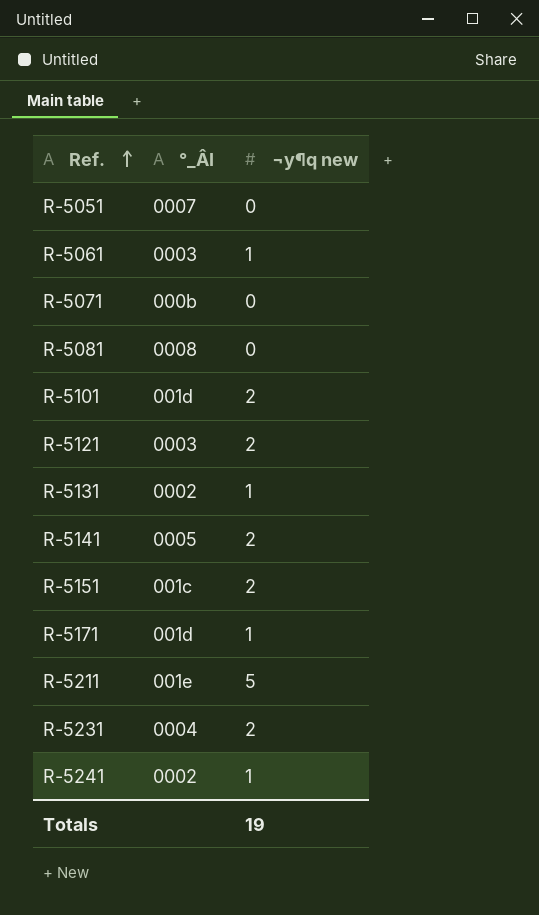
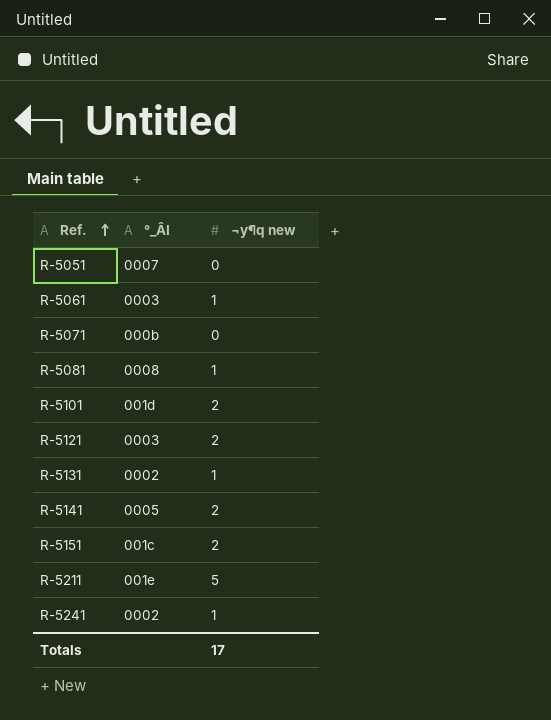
row R-5171: 001d | 1 -> none
row R-5231: 0004 | 2 -> none
R-5081 | ¬y¶q new: 0 -> 1
Totals | ¬y¶q new: 19 -> 17

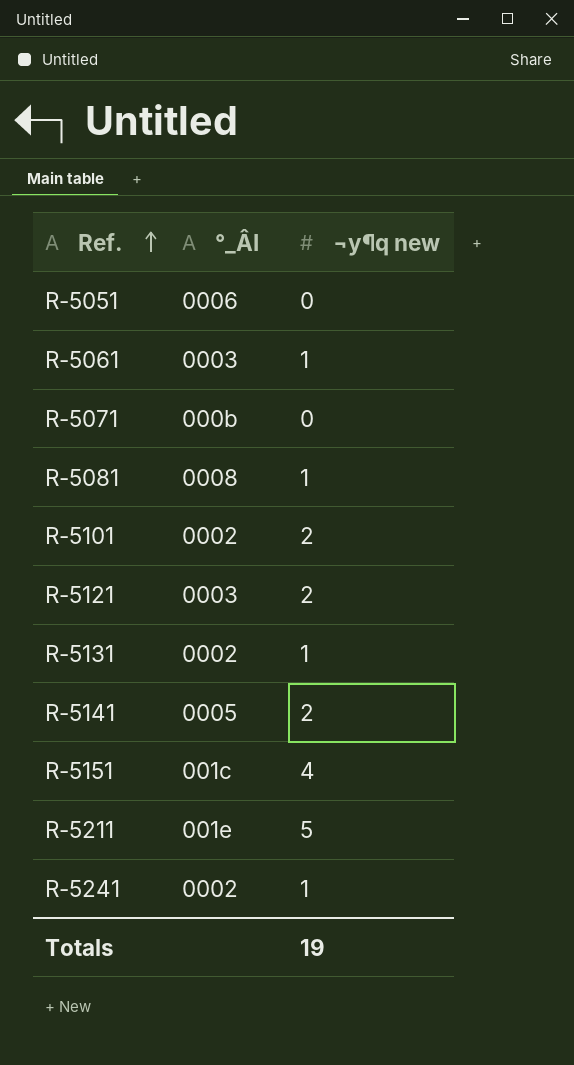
R-5051 | °_ÂI: 0007 -> 0006
R-5101 | °_ÂI: 001d -> 0002
R-5151 | ¬y¶q new: 2 -> 4
Totals | ¬y¶q new: 17 -> 19

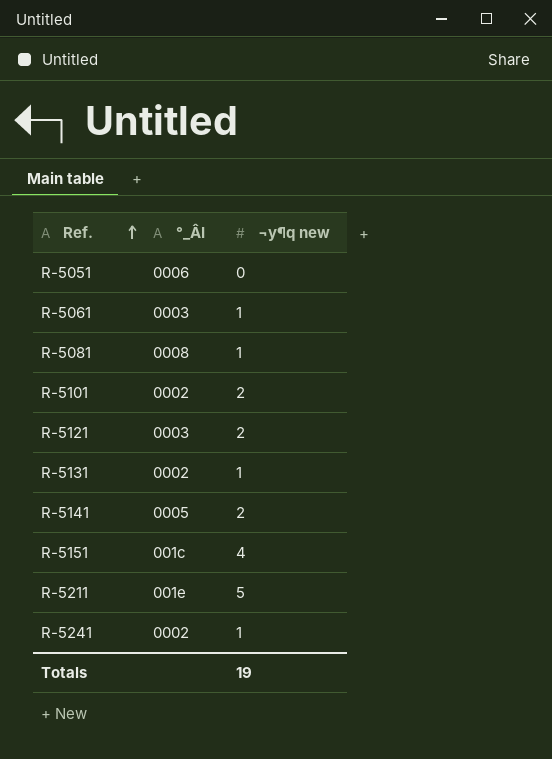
row R-5071: 000b | 0 -> none

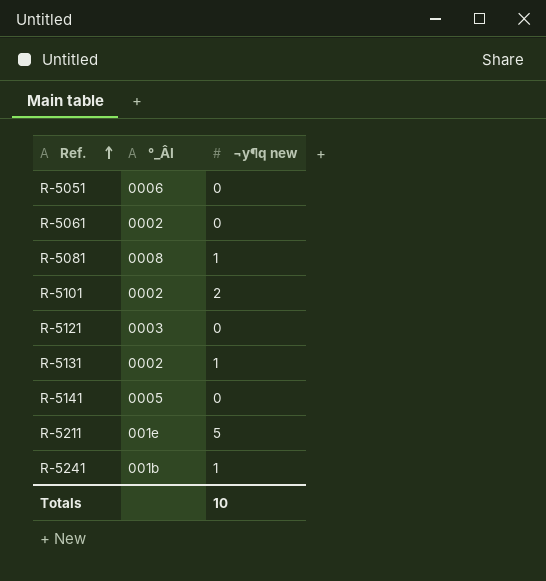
row R-5151: 001c | 4 -> none
R-5061 | °_ÂI: 0003 -> 0002
R-5061 | ¬y¶q new: 1 -> 0
R-5121 | ¬y¶q new: 2 -> 0
R-5141 | ¬y¶q new: 2 -> 0
R-5241 | °_ÂI: 0002 -> 001b
Totals | ¬y¶q new: 19 -> 10

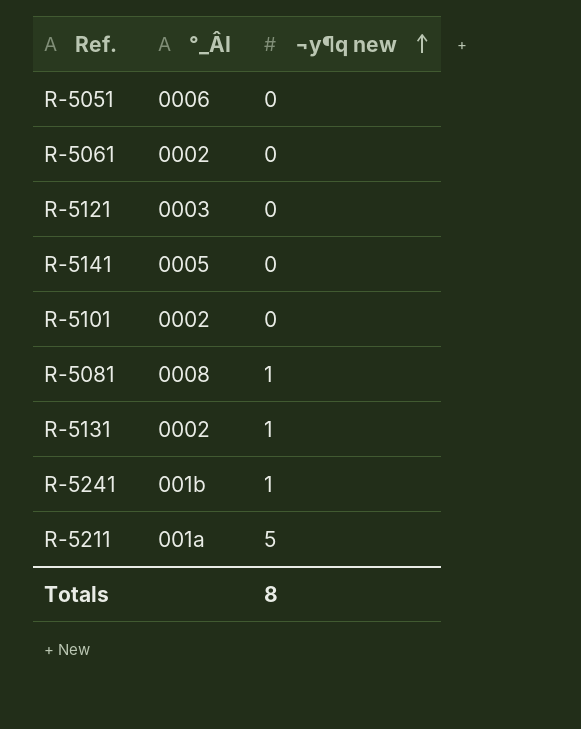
row order: Ref. ascending -> ¬y¶q new ascending
R-5101 | ¬y¶q new: 2 -> 0
R-5211 | °_ÂI: 001e -> 001a
Totals | ¬y¶q new: 10 -> 8

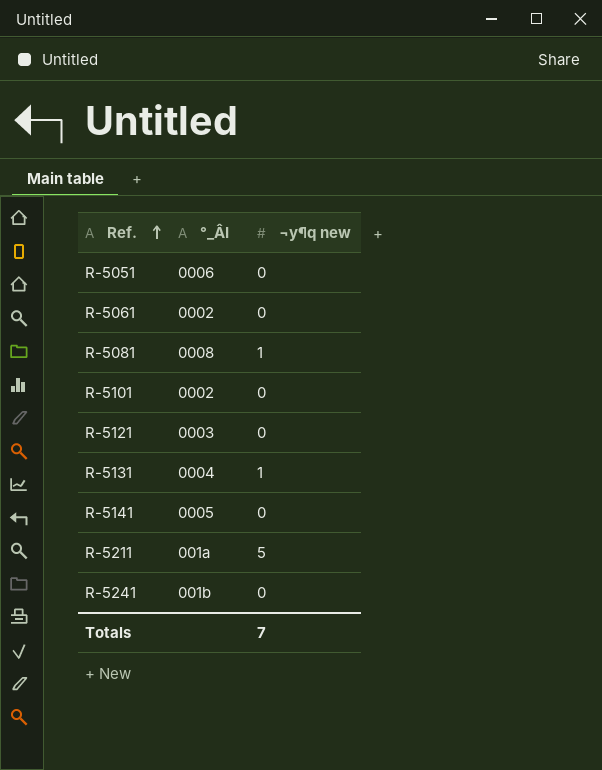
row order: ¬y¶q new ascending -> Ref. ascending
R-5131 | °_ÂI: 0002 -> 0004
R-5241 | ¬y¶q new: 1 -> 0
Totals | ¬y¶q new: 8 -> 7

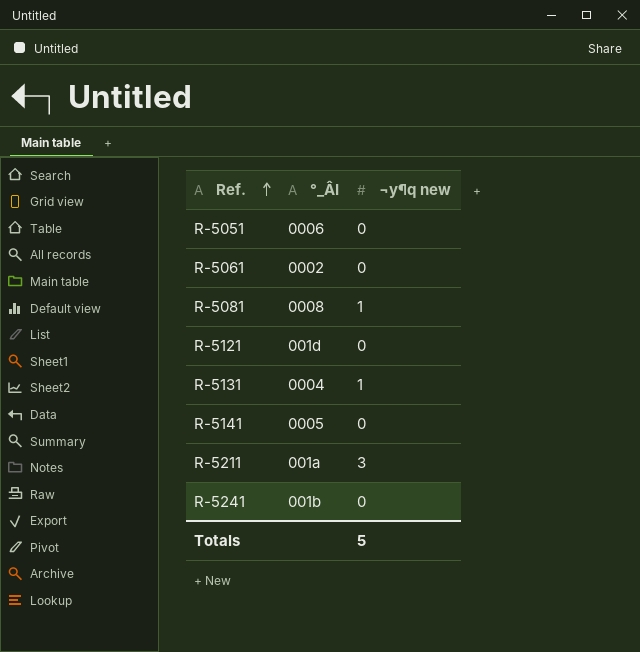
row R-5101: 0002 | 0 -> none
R-5121 | °_ÂI: 0003 -> 001d
R-5211 | ¬y¶q new: 5 -> 3
Totals | ¬y¶q new: 7 -> 5

